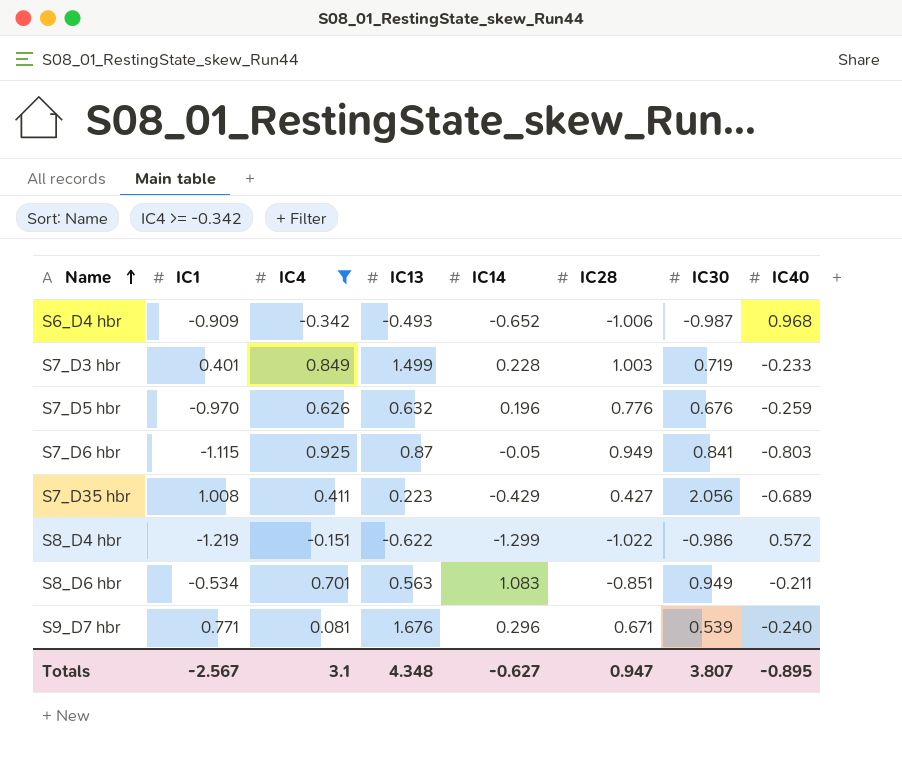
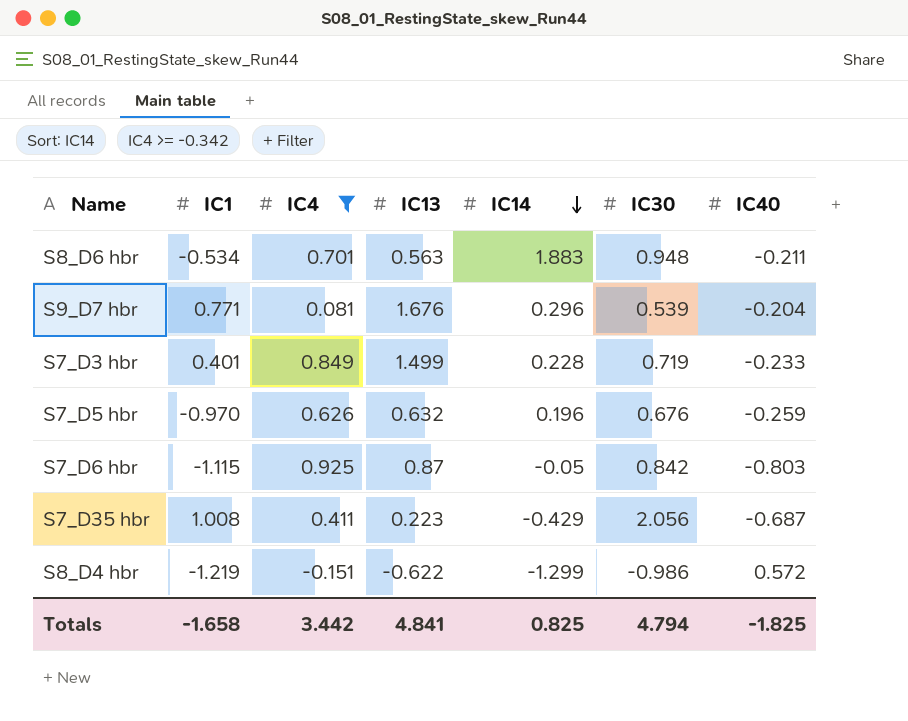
row order: Name ascending -> IC14 descending
column IC28 | position: 6 -> none
row S6_D4 hbr: -0.909 | -0.342 | -0.493 | -0.652 | -1.006 | -0.987 | 0.968 -> none
S8_D6 hbr | IC14: 1.083 -> 1.883
S8_D6 hbr | IC30: 0.949 -> 0.948
S9_D7 hbr | IC40: -0.240 -> -0.204
S7_D6 hbr | IC30: 0.841 -> 0.842
S7_D35 hbr | IC40: -0.689 -> -0.687
Totals | IC1: -2.567 -> -1.658
Totals | IC4: 3.1 -> 3.442
Totals | IC13: 4.348 -> 4.841
Totals | IC14: -0.627 -> 0.825
Totals | IC30: 3.807 -> 4.794
Totals | IC40: -0.895 -> -1.825

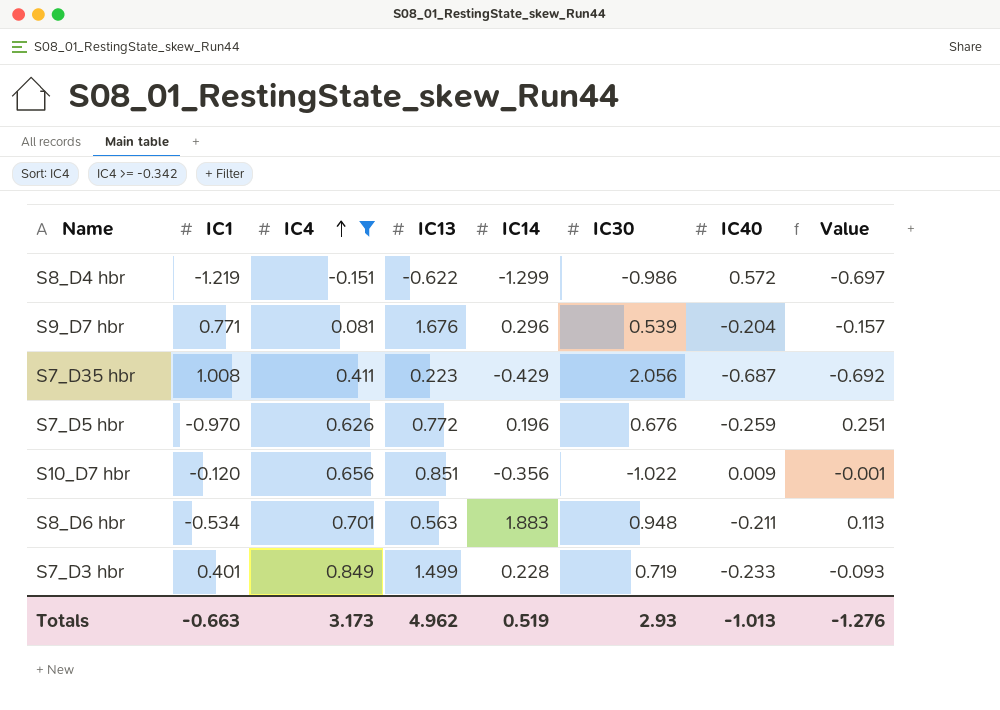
row order: IC14 descending -> IC4 ascending
column Value | formula: none -> [IC1] * [IC40]
row S7_D6 hbr: -1.115 | 0.925 | 0.87 | -0.05 | 0.842 | -0.803 -> none
S7_D5 hbr | IC13: 0.632 -> 0.772
row S10_D7 hbr: none -> -0.120 | 0.656 | 0.851 | -0.356 | -1.022 | 0.009 | -0.001
Totals | IC1: -1.658 -> -0.663
Totals | IC4: 3.442 -> 3.173
Totals | IC13: 4.841 -> 4.962
Totals | IC14: 0.825 -> 0.519
Totals | IC30: 4.794 -> 2.93
Totals | IC40: -1.825 -> -1.013

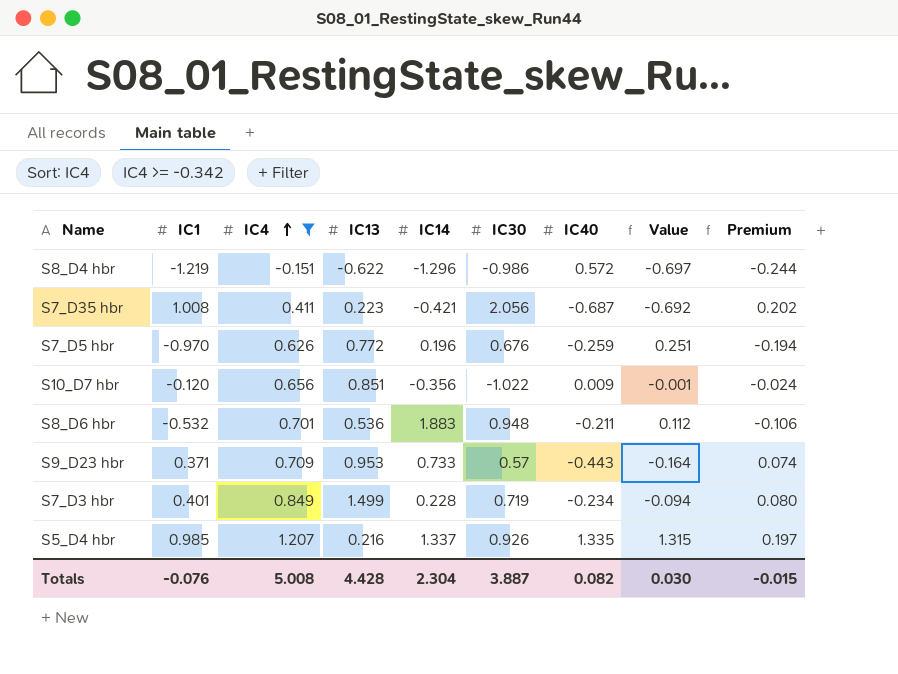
column Premium | formula: none -> [IC1] * 0.2
row S9_D7 hbr: 0.771 | 0.081 | 1.676 | 0.296 | 0.539 | -0.204 | -0.157 -> none
S8_D4 hbr | IC14: -1.299 -> -1.296
S7_D35 hbr | IC14: -0.429 -> -0.421
S8_D6 hbr | IC1: -0.534 -> -0.532
S8_D6 hbr | IC13: 0.563 -> 0.536
S8_D6 hbr | Value: 0.113 -> 0.112
row S9_D23 hbr: none -> 0.371 | 0.709 | 0.953 | 0.733 | 0.57 | -0.443 | -0.164 | 0.074
S7_D3 hbr | IC40: -0.233 -> -0.234
S7_D3 hbr | Value: -0.093 -> -0.094
row S5_D4 hbr: none -> 0.985 | 1.207 | 0.216 | 1.337 | 0.926 | 1.335 | 1.315 | 0.197
Totals | IC1: -0.663 -> -0.076
Totals | IC4: 3.173 -> 5.008
Totals | IC13: 4.962 -> 4.428
Totals | IC14: 0.519 -> 2.304
Totals | IC30: 2.93 -> 3.887
Totals | IC40: -1.013 -> 0.082
Totals | Value: -1.276 -> 0.030

